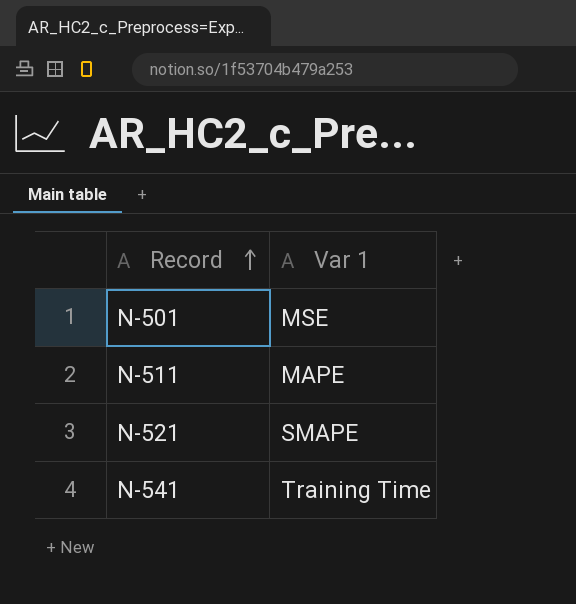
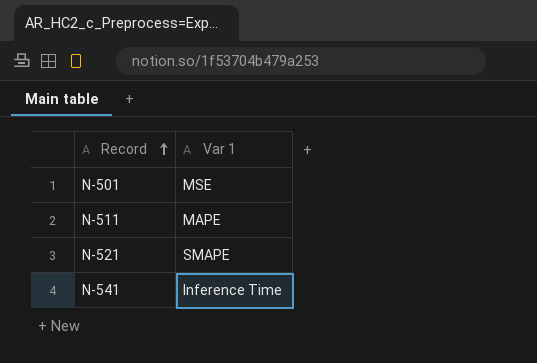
N-541 | Var 1: Training Time -> Inference Time

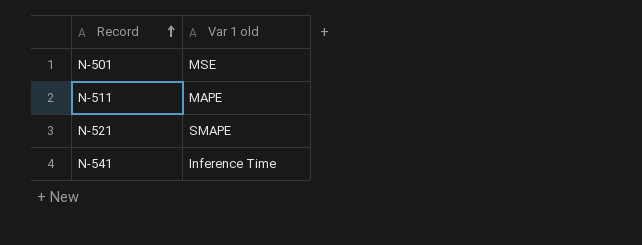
column name: Var 1 -> Var 1 old

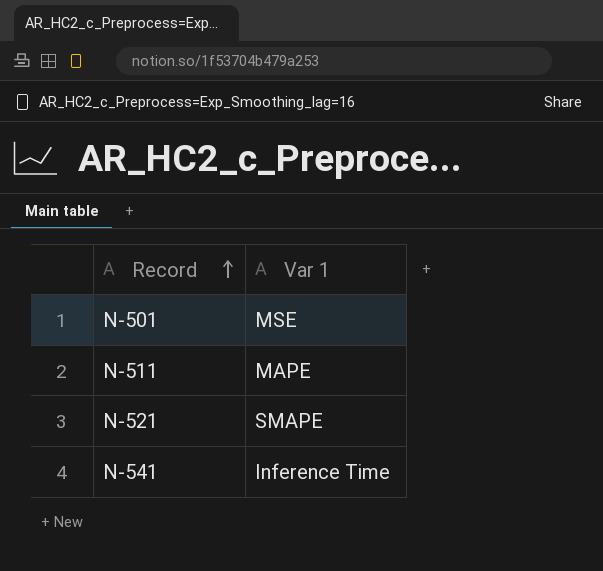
column name: Var 1 old -> Var 1

